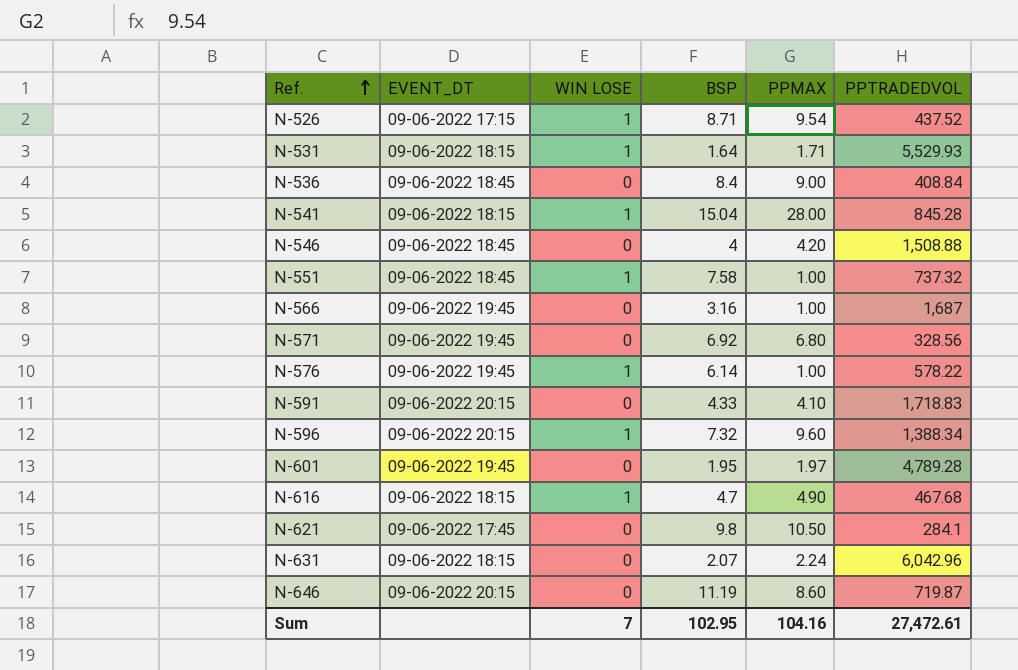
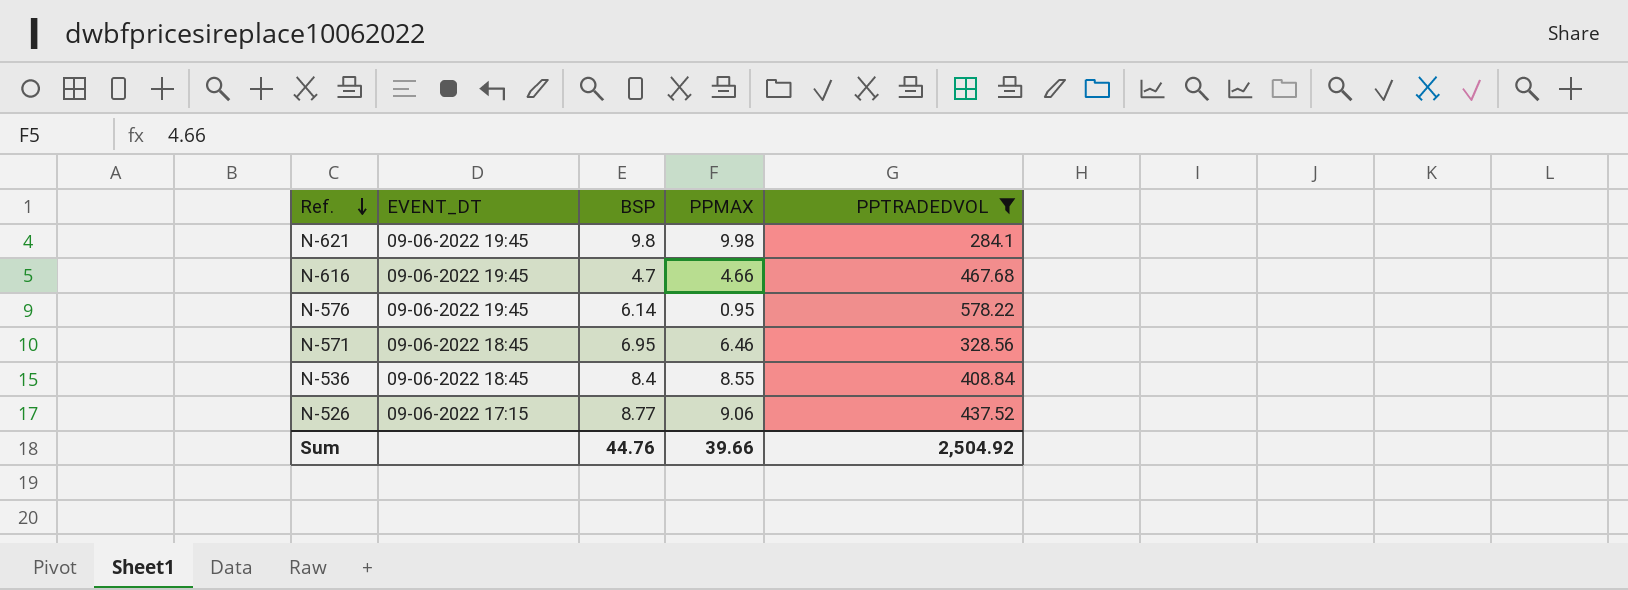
filter: none -> PPTRADEDVOL <= 578.22
row order: Ref. ascending -> Ref. descending
column WIN LOSE | position: 3 -> none
N-621 | EVENT_DT: 09-06-2022 17:45 -> 09-06-2022 19:45
N-621 | PPMAX: 10.50 -> 9.98
N-616 | EVENT_DT: 09-06-2022 18:15 -> 09-06-2022 19:45
N-616 | PPMAX: 4.90 -> 4.66
N-576 | PPMAX: 1.00 -> 0.95
N-571 | EVENT_DT: 09-06-2022 19:45 -> 09-06-2022 18:45
N-571 | BSP: 6.92 -> 6.95
N-571 | PPMAX: 6.80 -> 6.46
N-536 | PPMAX: 9.00 -> 8.55
N-526 | BSP: 8.71 -> 8.77
N-526 | PPMAX: 9.54 -> 9.06
Sum | BSP: 102.95 -> 44.76
Sum | PPMAX: 104.16 -> 39.66
Sum | PPTRADEDVOL: 27,472.61 -> 2,504.92

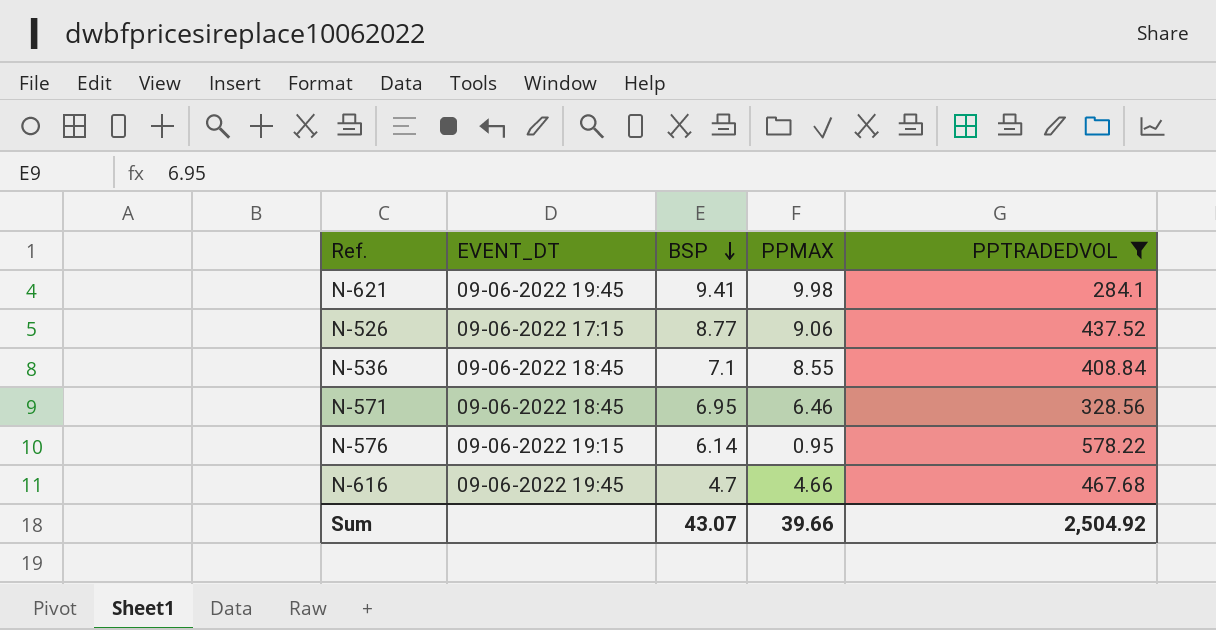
row order: Ref. descending -> BSP descending
N-621 | BSP: 9.8 -> 9.41
N-536 | BSP: 8.4 -> 7.1
N-576 | EVENT_DT: 09-06-2022 19:45 -> 09-06-2022 19:15
Sum | BSP: 44.76 -> 43.07

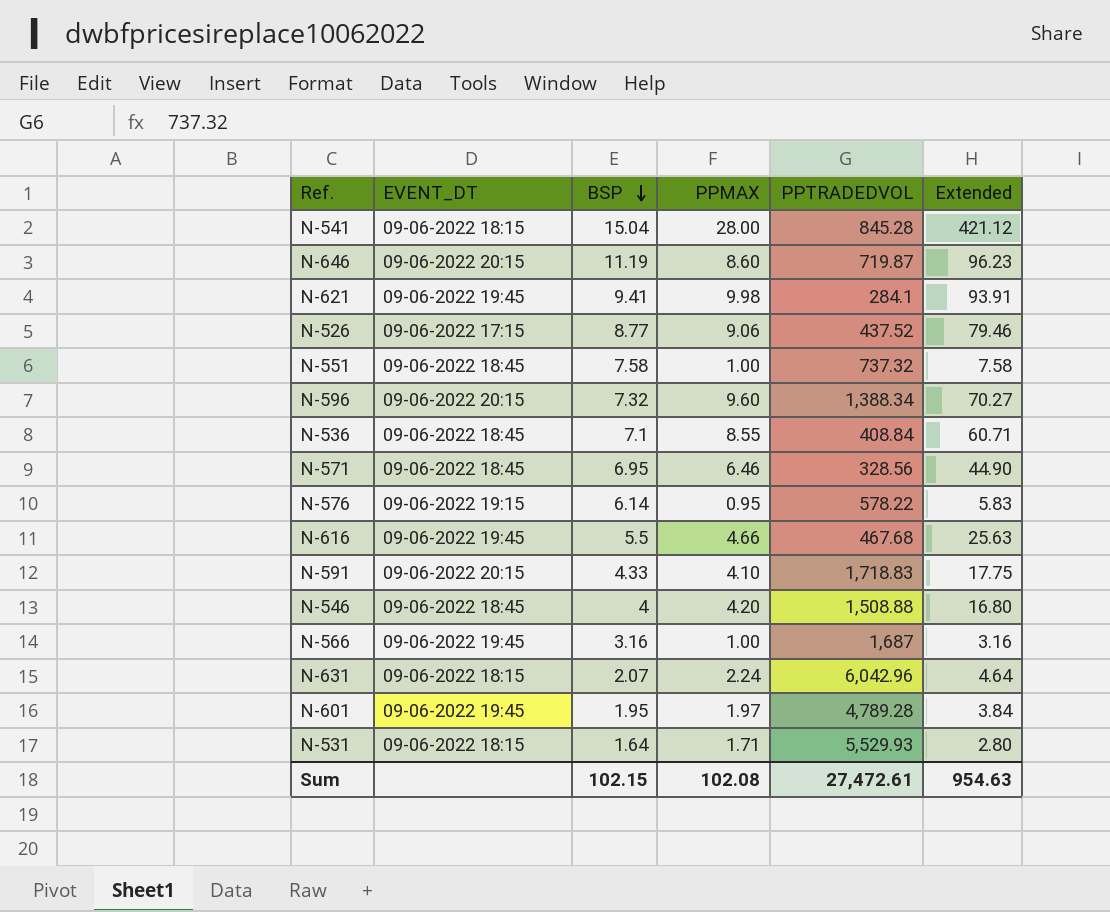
filter: PPTRADEDVOL <= 578.22 -> none
column Extended | formula: none -> [BSP] * [PPMAX]
N-616 | BSP: 4.7 -> 5.5
Sum | BSP: 43.07 -> 102.15
Sum | PPMAX: 39.66 -> 102.08
Sum | PPTRADEDVOL: 2,504.92 -> 27,472.61

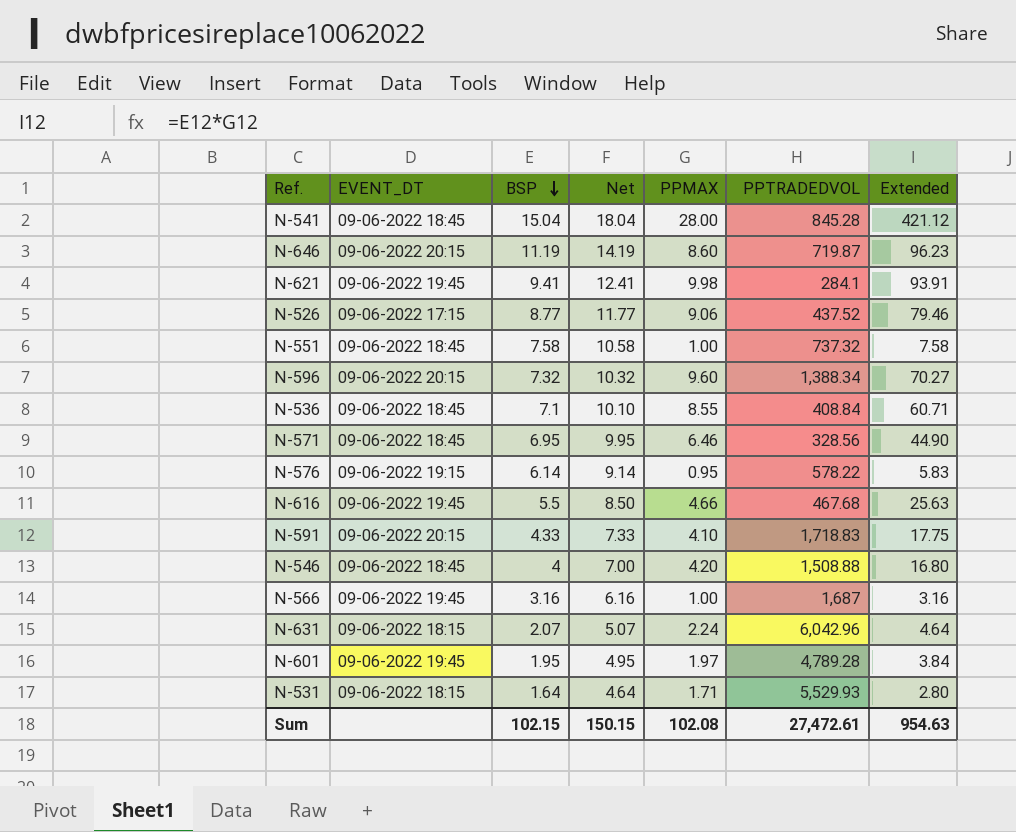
column Net | formula: none -> [BSP] + 3
N-541 | EVENT_DT: 09-06-2022 18:15 -> 09-06-2022 18:45

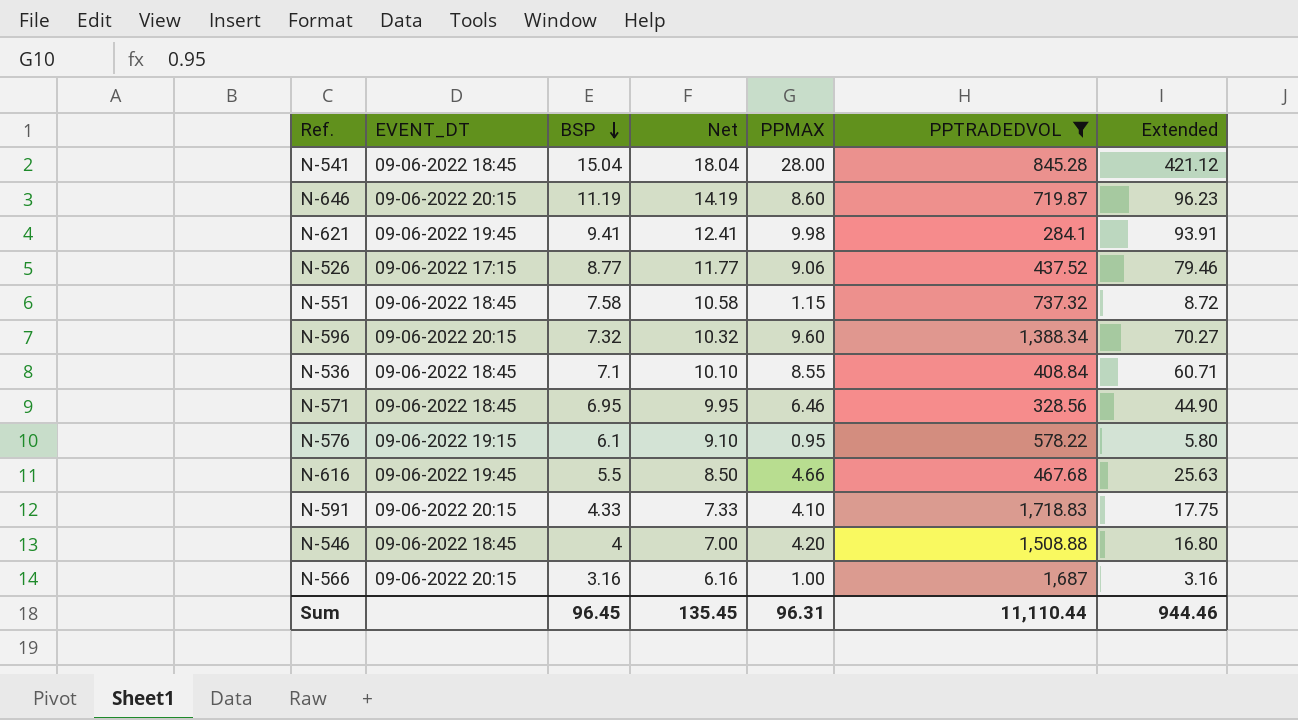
filter: none -> PPTRADEDVOL <= 1,718.83
N-551 | PPMAX: 1.00 -> 1.15
N-551 | Extended: 7.58 -> 8.72
N-576 | BSP: 6.14 -> 6.1
N-576 | Net: 9.14 -> 9.10
N-576 | Extended: 5.83 -> 5.80
N-566 | EVENT_DT: 09-06-2022 19:45 -> 09-06-2022 20:15
Sum | BSP: 102.15 -> 96.45
Sum | Net: 150.15 -> 135.45
Sum | PPMAX: 102.08 -> 96.31
Sum | PPTRADEDVOL: 27,472.61 -> 11,110.44
Sum | Extended: 954.63 -> 944.46

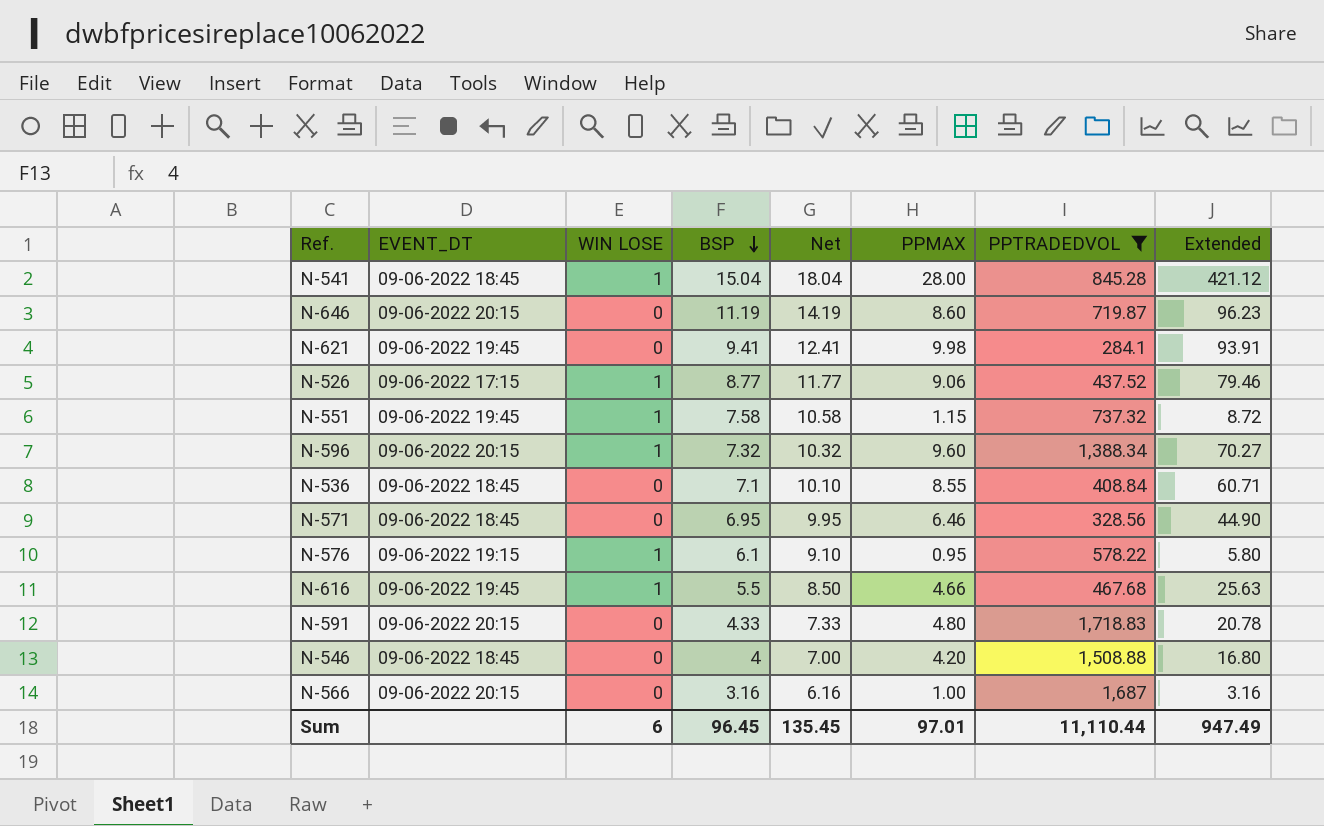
column WIN LOSE | position: none -> 3
N-551 | EVENT_DT: 09-06-2022 18:45 -> 09-06-2022 19:45
N-591 | PPMAX: 4.10 -> 4.80
N-591 | Extended: 17.75 -> 20.78
Sum | PPMAX: 96.31 -> 97.01
Sum | Extended: 944.46 -> 947.49

